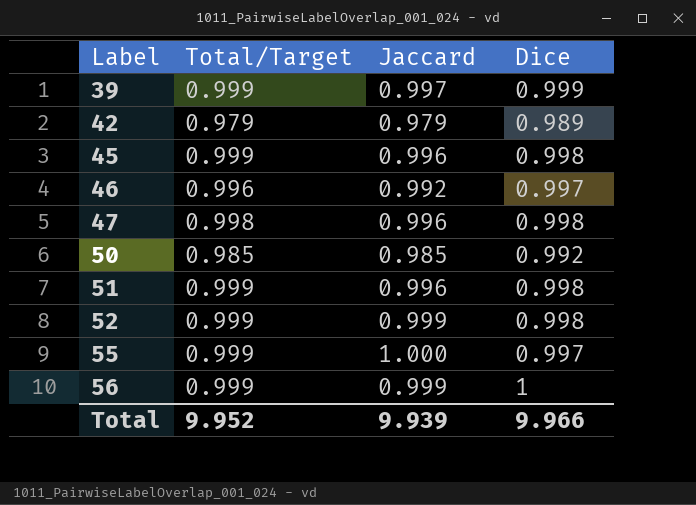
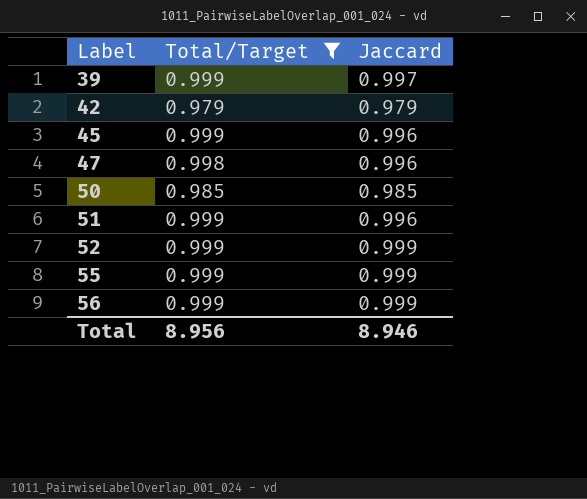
filter: none -> Total/Target != 0.996
column Dice | position: 4 -> none
55 | Jaccard: 1.000 -> 0.999
Total | Total/Target: 9.952 -> 8.956
Total | Jaccard: 9.939 -> 8.946

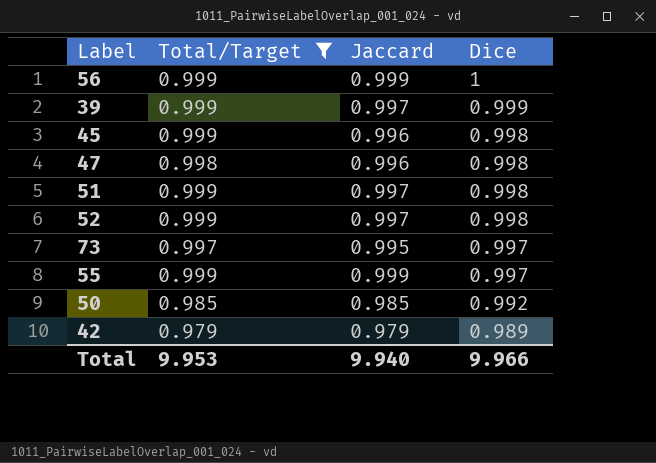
row order: Label ascending -> Dice descending
column Dice | position: none -> 4
51 | Jaccard: 0.996 -> 0.997
52 | Jaccard: 0.999 -> 0.997
row 73: none -> 0.997 | 0.995 | 0.997
Total | Total/Target: 8.956 -> 9.953
Total | Jaccard: 8.946 -> 9.940

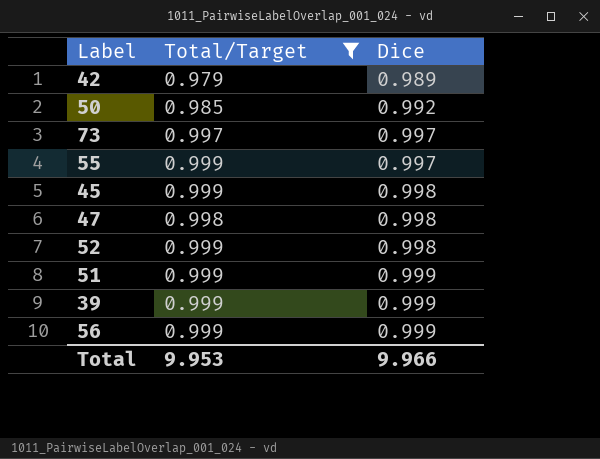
row order: Dice descending -> Dice ascending
column Jaccard | position: 3 -> none
51 | Dice: 0.998 -> 0.999
56 | Dice: 1 -> 0.999

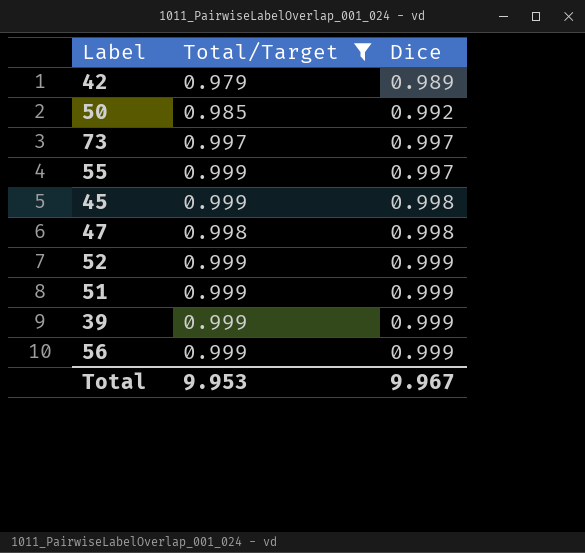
52 | Dice: 0.998 -> 0.999
Total | Dice: 9.966 -> 9.967

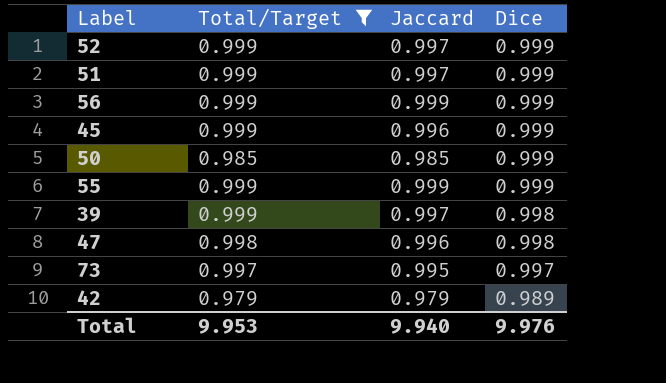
row order: Dice ascending -> Dice descending
column Jaccard | position: none -> 3
45 | Dice: 0.998 -> 0.999
50 | Dice: 0.992 -> 0.999
55 | Dice: 0.997 -> 0.999
39 | Dice: 0.999 -> 0.998
Total | Dice: 9.967 -> 9.976

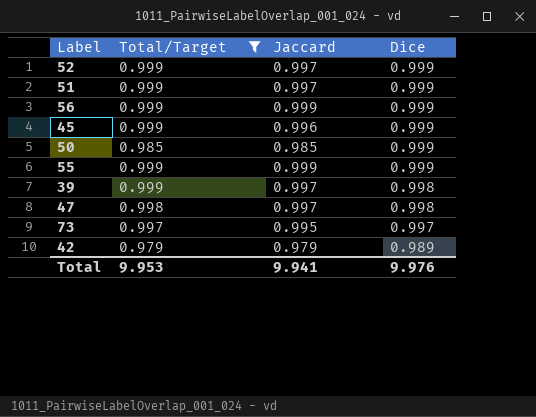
47 | Jaccard: 0.996 -> 0.997
Total | Jaccard: 9.940 -> 9.941

